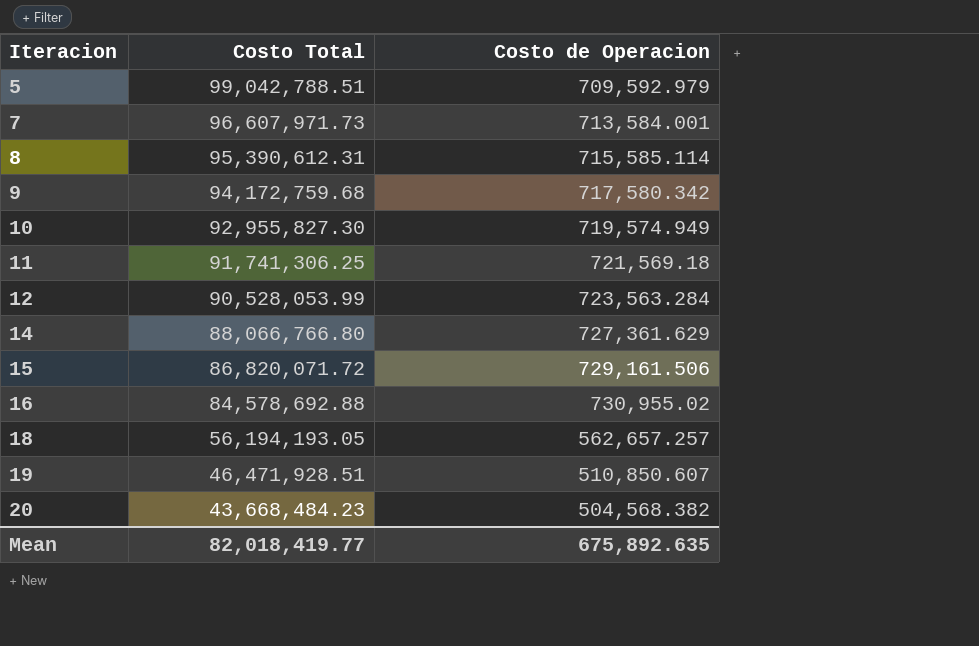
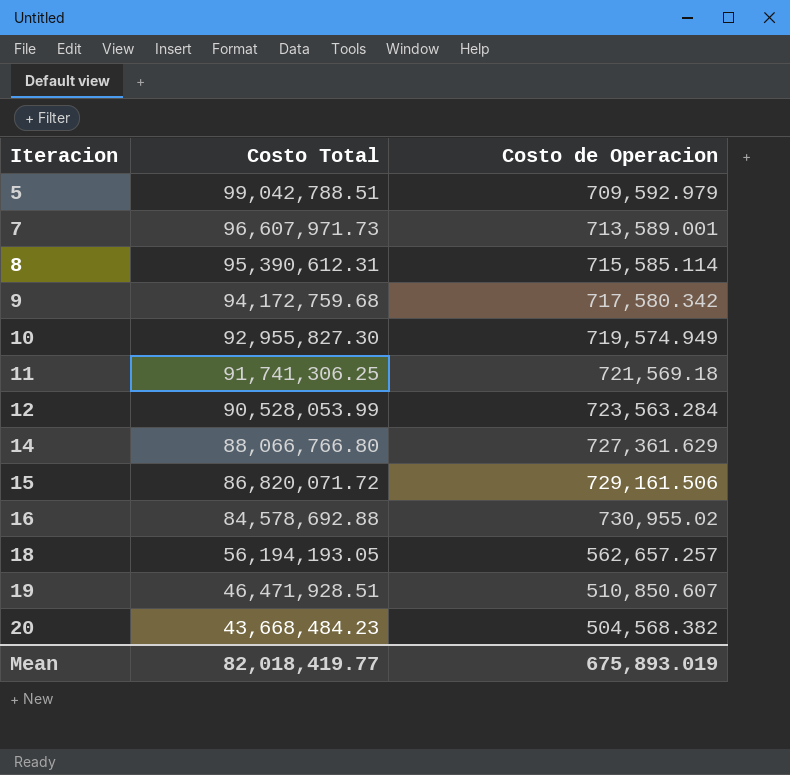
7 | Costo de Operacion: 713,584.001 -> 713,589.001
Mean | Costo de Operacion: 675,892.635 -> 675,893.019

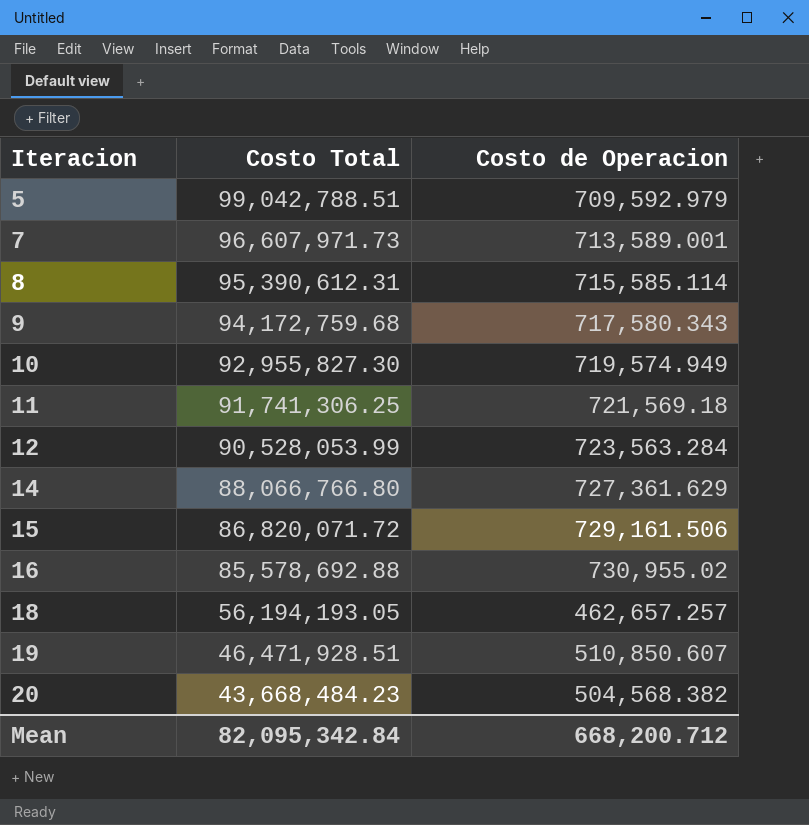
9 | Costo de Operacion: 717,580.342 -> 717,580.343
16 | Costo Total: 84,578,692.88 -> 85,578,692.88
18 | Costo de Operacion: 562,657.257 -> 462,657.257
Mean | Costo Total: 82,018,419.77 -> 82,095,342.84
Mean | Costo de Operacion: 675,893.019 -> 668,200.712

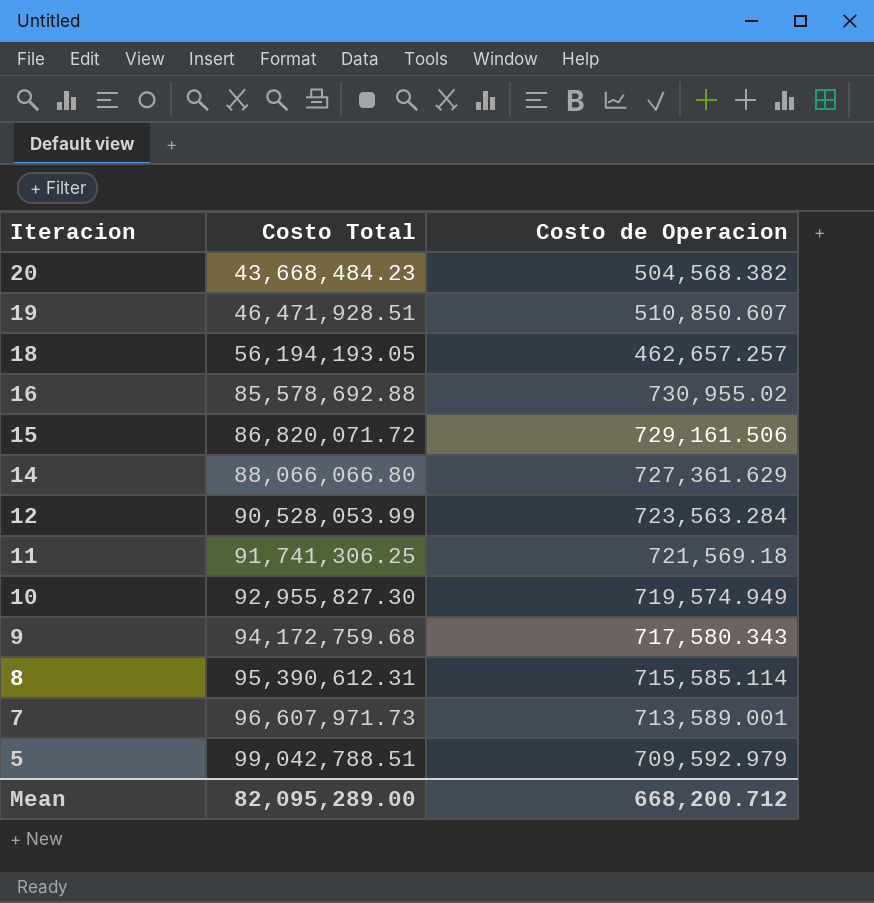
row order: Iteracion ascending -> Iteracion descending
14 | Costo Total: 88,066,766.80 -> 88,066,066.80
Mean | Costo Total: 82,095,342.84 -> 82,095,289.00

